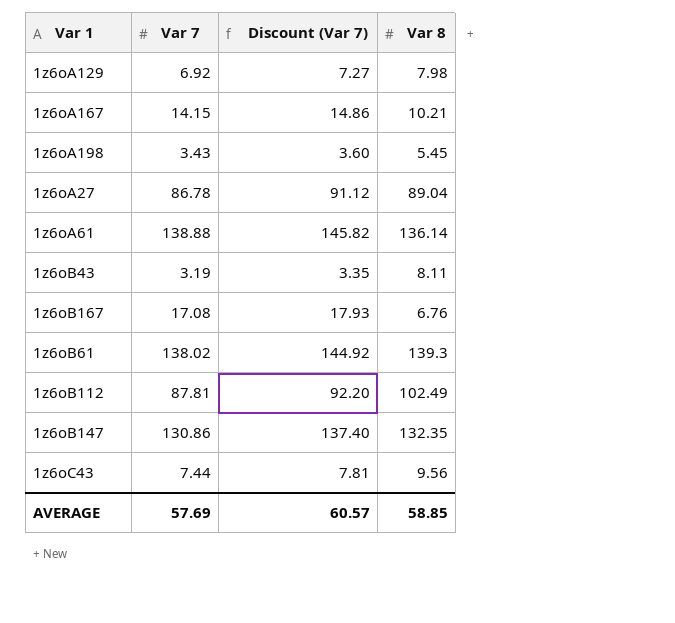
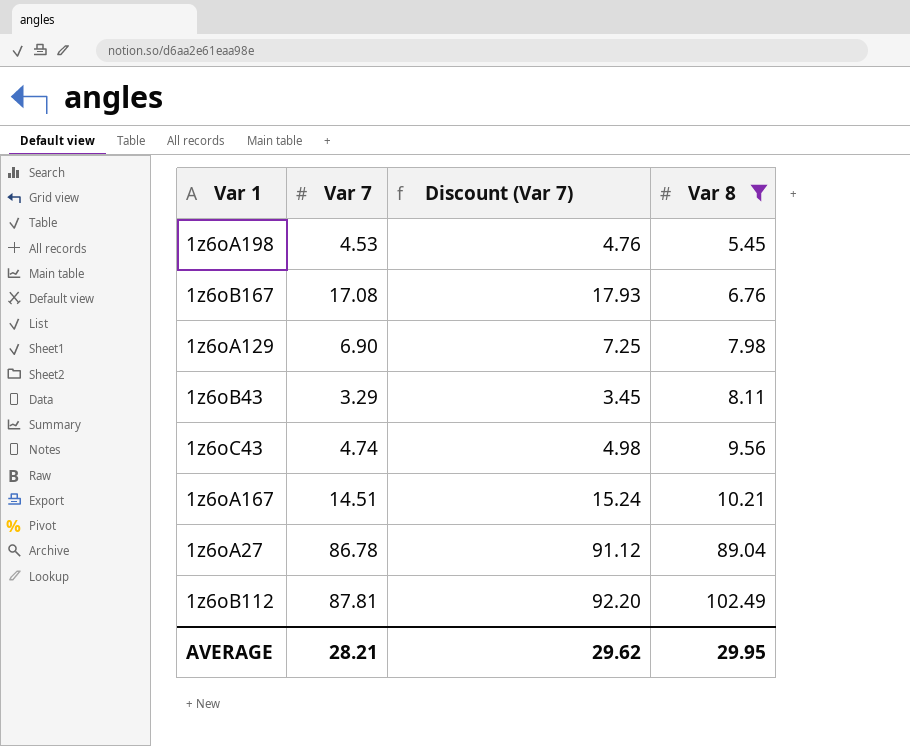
filter: none -> Var 8 <= 102.49
row order: none -> Var 8 ascending
1z6oA198 | Var 7: 3.43 -> 4.53
1z6oA198 | Discount (Var 7): 3.60 -> 4.76
1z6oA129 | Var 7: 6.92 -> 6.90
1z6oA129 | Discount (Var 7): 7.27 -> 7.25
1z6oB43 | Var 7: 3.19 -> 3.29
1z6oB43 | Discount (Var 7): 3.35 -> 3.45
1z6oC43 | Var 7: 7.44 -> 4.74
1z6oC43 | Discount (Var 7): 7.81 -> 4.98
1z6oA167 | Var 7: 14.15 -> 14.51
1z6oA167 | Discount (Var 7): 14.86 -> 15.24
AVERAGE | Var 7: 57.69 -> 28.21
AVERAGE | Discount (Var 7): 60.57 -> 29.62
AVERAGE | Var 8: 58.85 -> 29.95

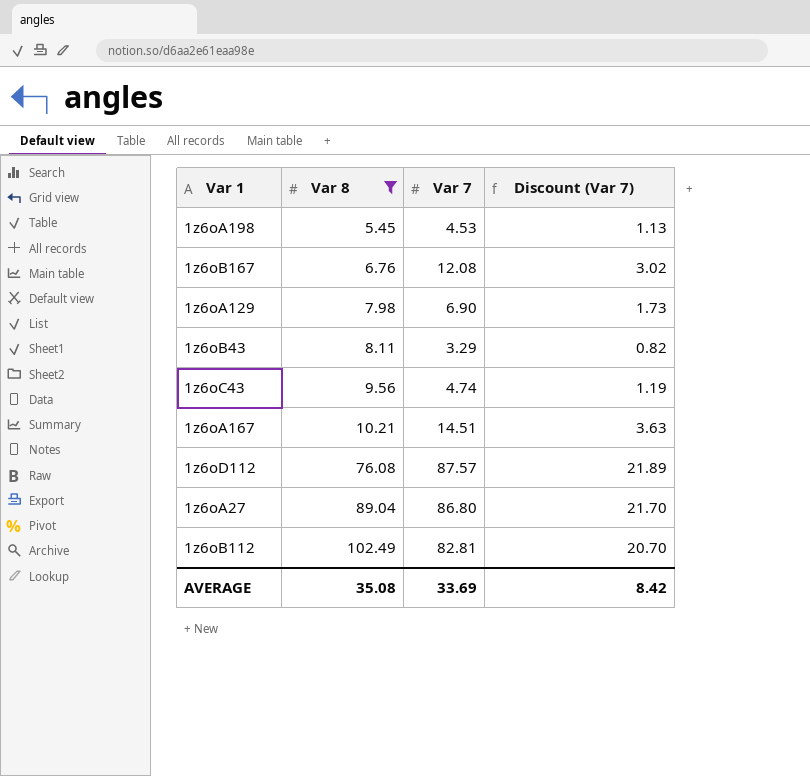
column Var 8 | position: 4 -> 2
column Discount (Var 7) | formula: [Var 7] * 1.05 -> [Var 7] * 0.25
1z6oB167 | Var 7: 17.08 -> 12.08
row 1z6oD112: none -> 76.08 | 87.57 | 21.89
1z6oA27 | Var 7: 86.78 -> 86.80
1z6oB112 | Var 7: 87.81 -> 82.81
AVERAGE | Var 8: 29.95 -> 35.08
AVERAGE | Var 7: 28.21 -> 33.69
AVERAGE | Discount (Var 7): 29.62 -> 8.42

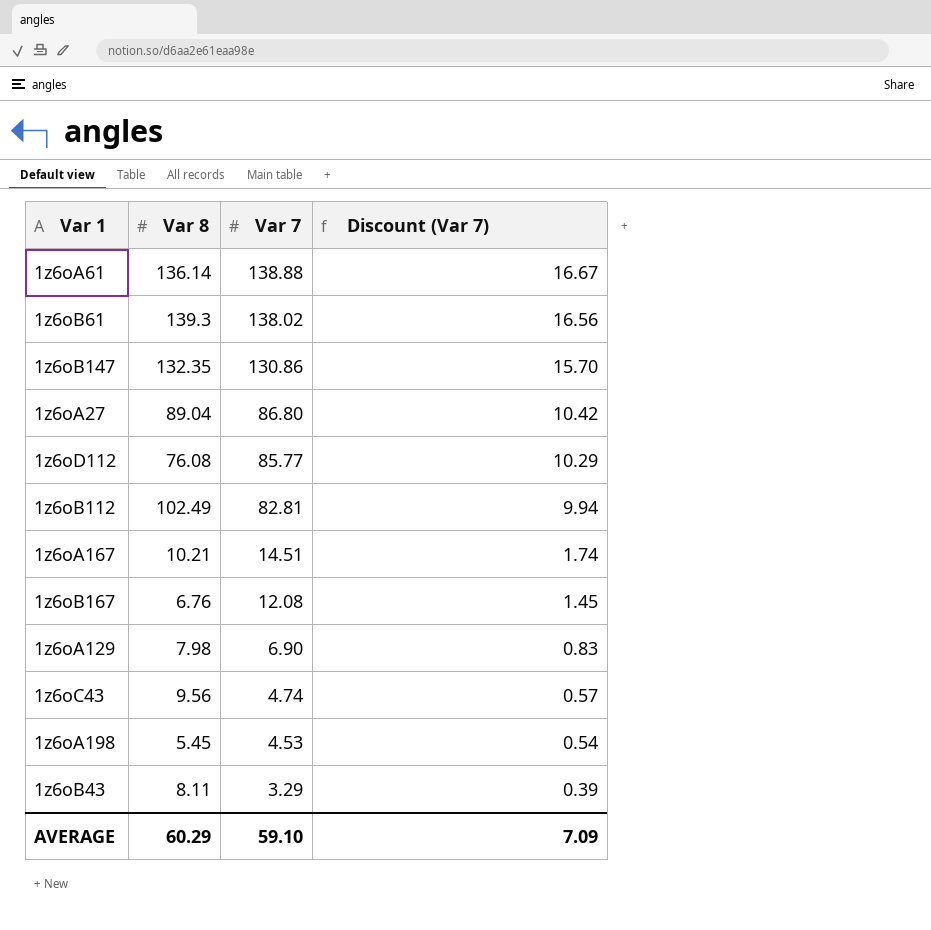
filter: Var 8 <= 102.49 -> none
row order: Var 8 ascending -> Var 7 descending
column Discount (Var 7) | formula: [Var 7] * 0.25 -> [Var 7] * 0.12
1z6oD112 | Var 7: 87.57 -> 85.77
AVERAGE | Var 8: 35.08 -> 60.29
AVERAGE | Var 7: 33.69 -> 59.10
AVERAGE | Discount (Var 7): 8.42 -> 7.09

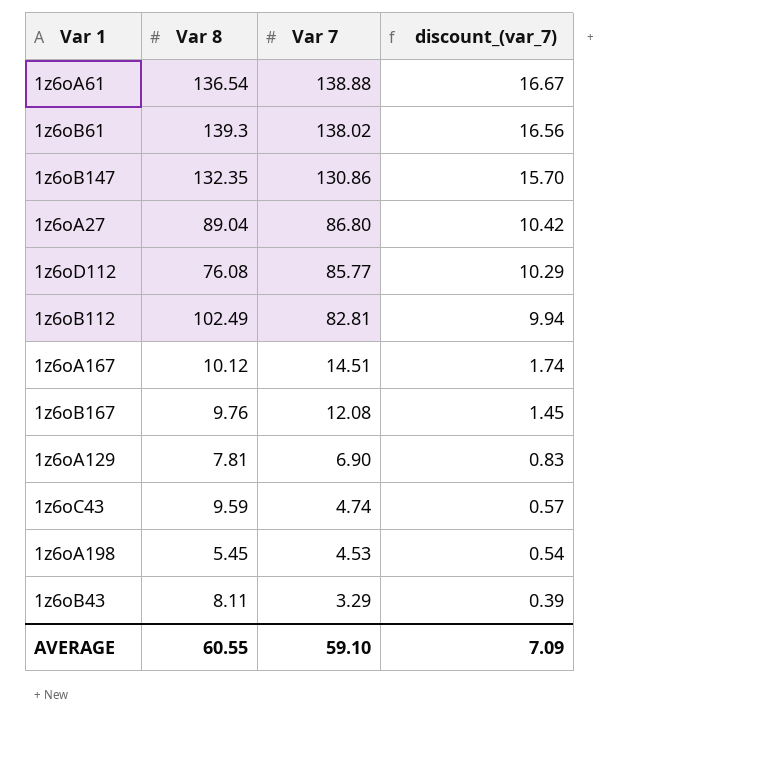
column name: Discount (Var 7) -> discount_(var_7)
1z6oA61 | Var 8: 136.14 -> 136.54
1z6oA167 | Var 8: 10.21 -> 10.12
1z6oB167 | Var 8: 6.76 -> 9.76
1z6oA129 | Var 8: 7.98 -> 7.81
1z6oC43 | Var 8: 9.56 -> 9.59
AVERAGE | Var 8: 60.29 -> 60.55

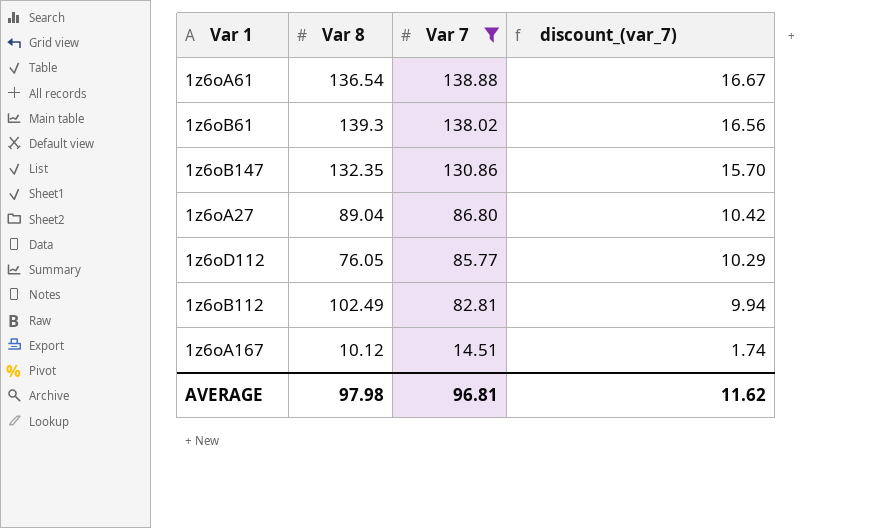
filter: none -> Var 7 >= 14.51
1z6oD112 | Var 8: 76.08 -> 76.05
AVERAGE | Var 8: 60.55 -> 97.98
AVERAGE | Var 7: 59.10 -> 96.81
AVERAGE | discount_(var_7): 7.09 -> 11.62

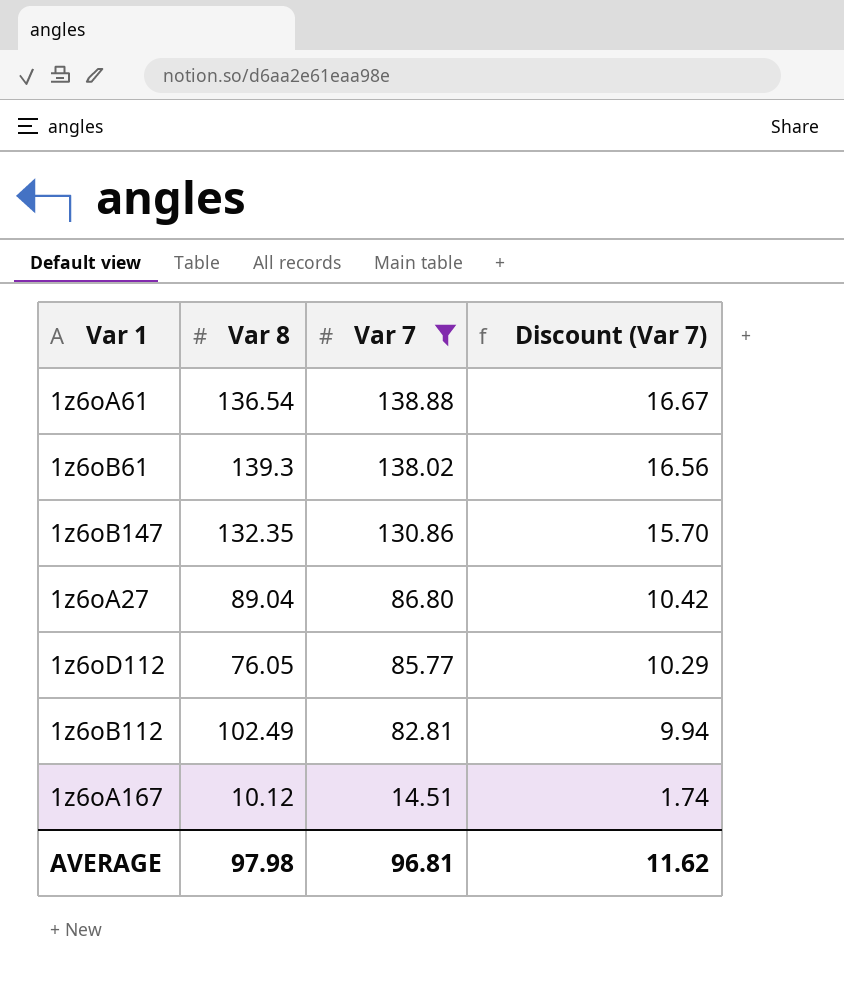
column name: discount_(var_7) -> Discount (Var 7)

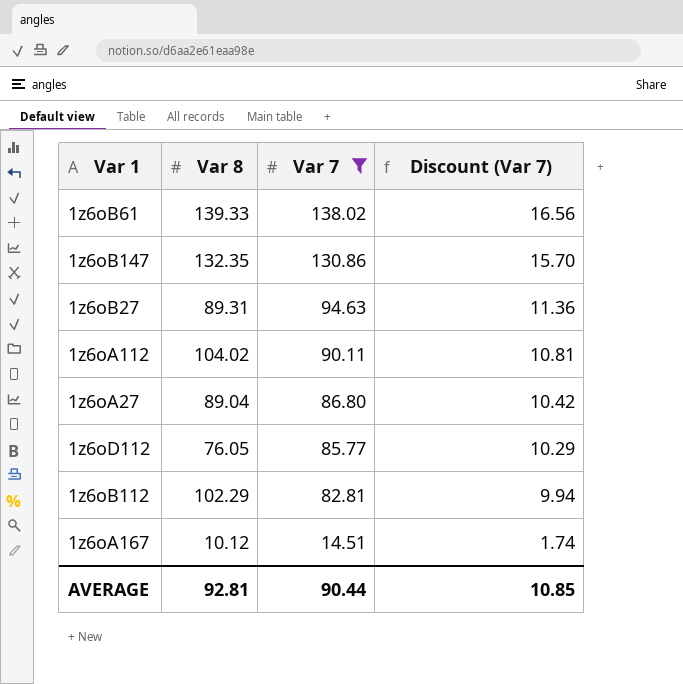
row 1z6oA61: 136.54 | 138.88 | 16.67 -> none
1z6oB61 | Var 8: 139.3 -> 139.33
row 1z6oB27: none -> 89.31 | 94.63 | 11.36
row 1z6oA112: none -> 104.02 | 90.11 | 10.81
1z6oB112 | Var 8: 102.49 -> 102.29
AVERAGE | Var 8: 97.98 -> 92.81
AVERAGE | Var 7: 96.81 -> 90.44
AVERAGE | Discount (Var 7): 11.62 -> 10.85

